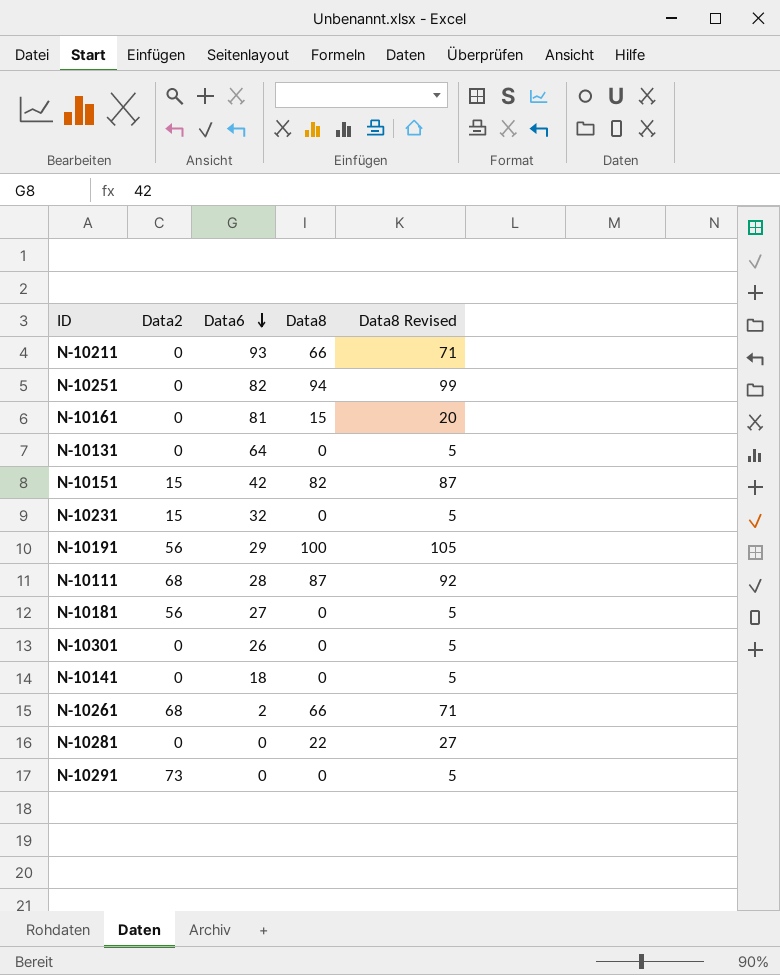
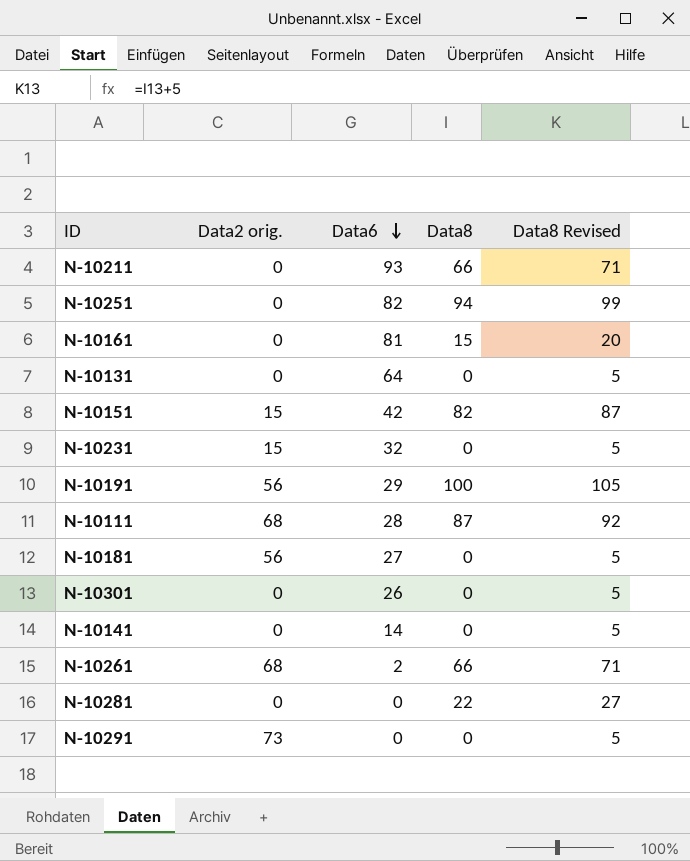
column name: Data2 -> Data2 orig.
N-10141 | Data6: 18 -> 14

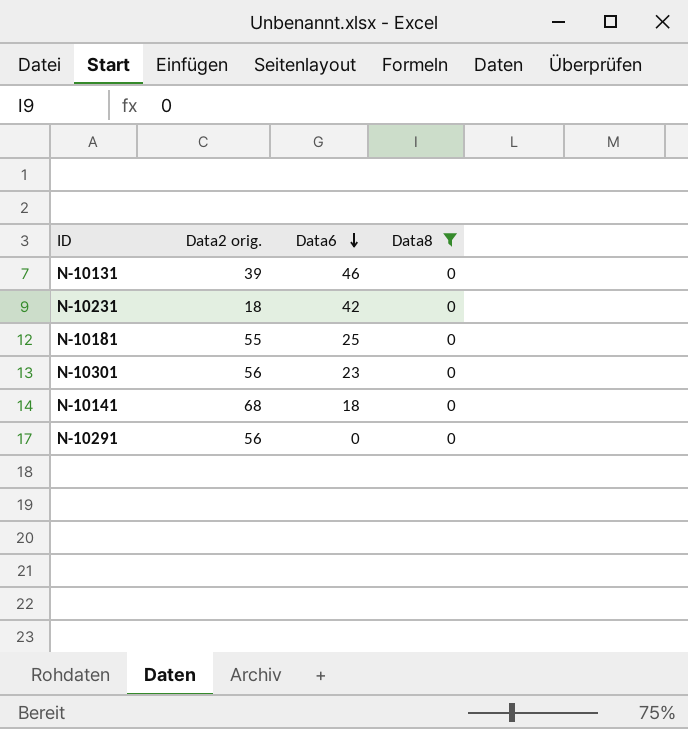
filter: none -> Data8 = 0
column Data8 Revised | formula: [Data8] + 5 -> none
N-10131 | Data2 orig.: 0 -> 39
N-10131 | Data6: 64 -> 46
N-10231 | Data2 orig.: 15 -> 18
N-10231 | Data6: 32 -> 42
N-10181 | Data2 orig.: 56 -> 55
N-10181 | Data6: 27 -> 25
N-10301 | Data2 orig.: 0 -> 56
N-10301 | Data6: 26 -> 23
N-10141 | Data2 orig.: 0 -> 68
N-10141 | Data6: 14 -> 18
N-10291 | Data2 orig.: 73 -> 56

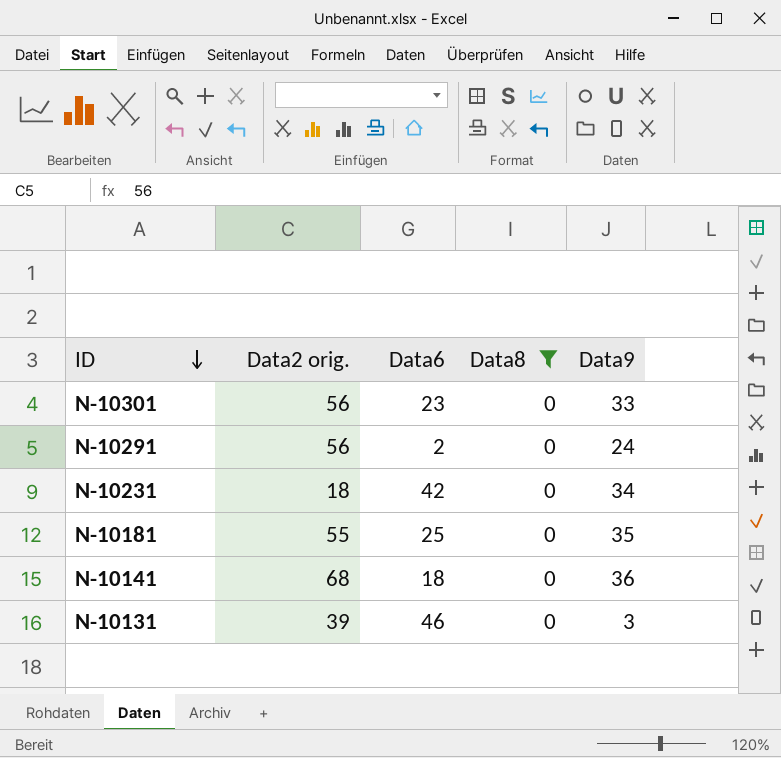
row order: Data6 descending -> ID descending
column Data9 | position: none -> 5
N-10291 | Data6: 0 -> 2

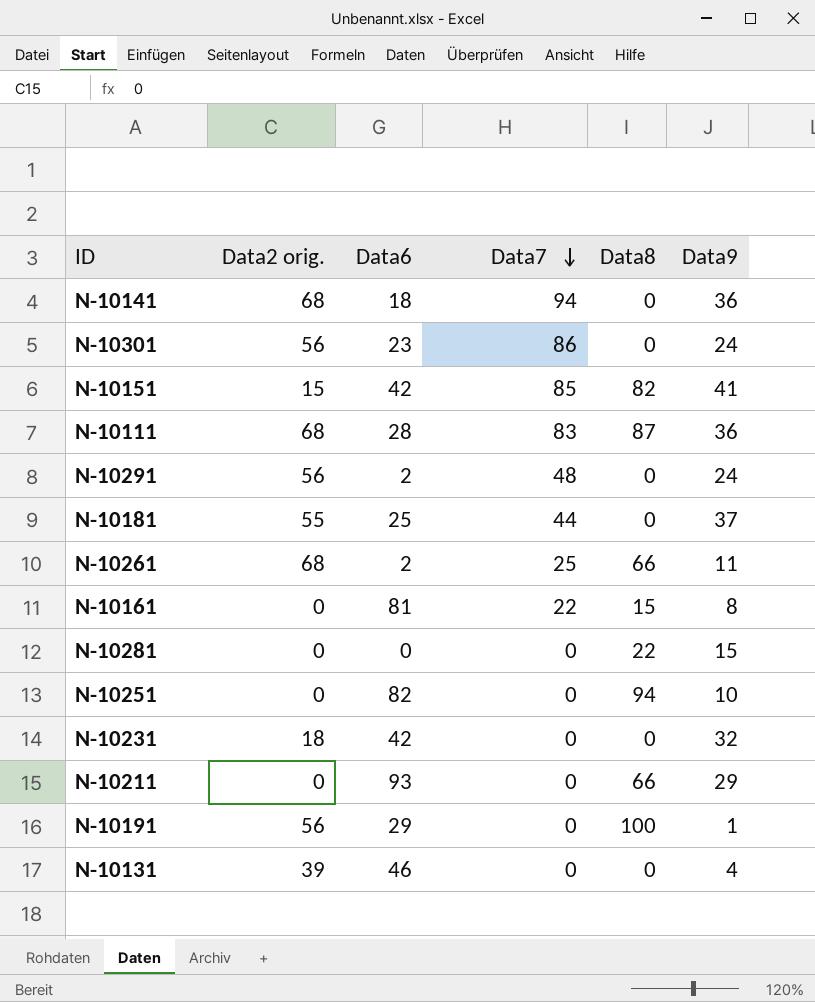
filter: Data8 = 0 -> none
row order: ID descending -> Data7 descending
column Data7 | position: none -> 4
N-10301 | Data9: 33 -> 24
N-10181 | Data9: 35 -> 37
N-10231 | Data9: 34 -> 32
N-10131 | Data9: 3 -> 4

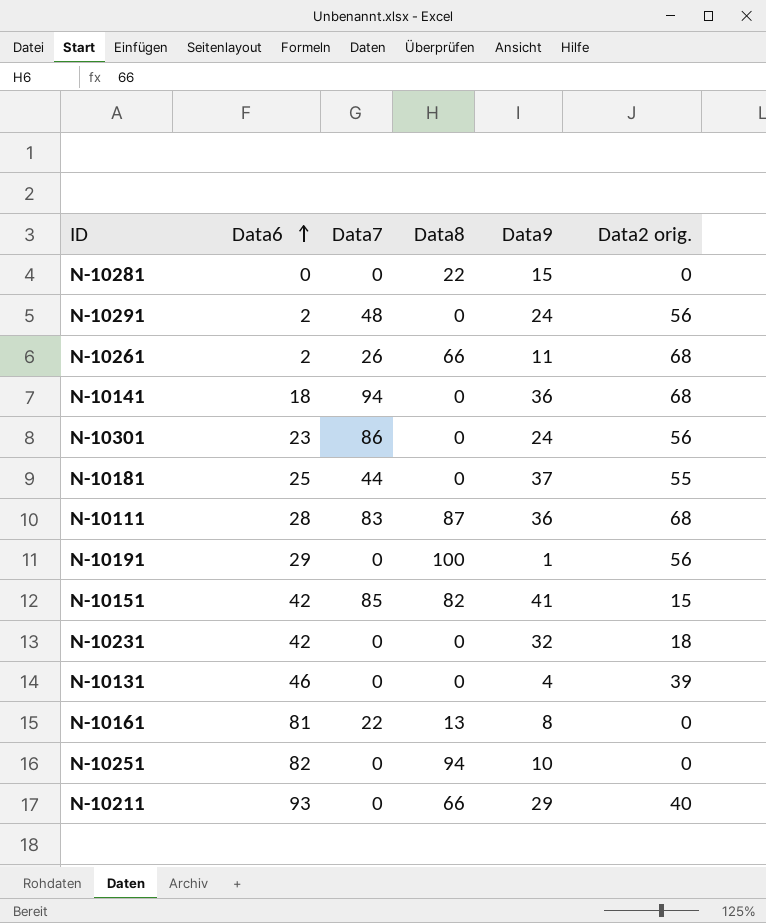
row order: Data7 descending -> Data6 ascending
column Data2 orig. | position: 2 -> 6
N-10261 | Data7: 25 -> 26
N-10161 | Data8: 15 -> 13
N-10211 | Data2 orig.: 0 -> 40

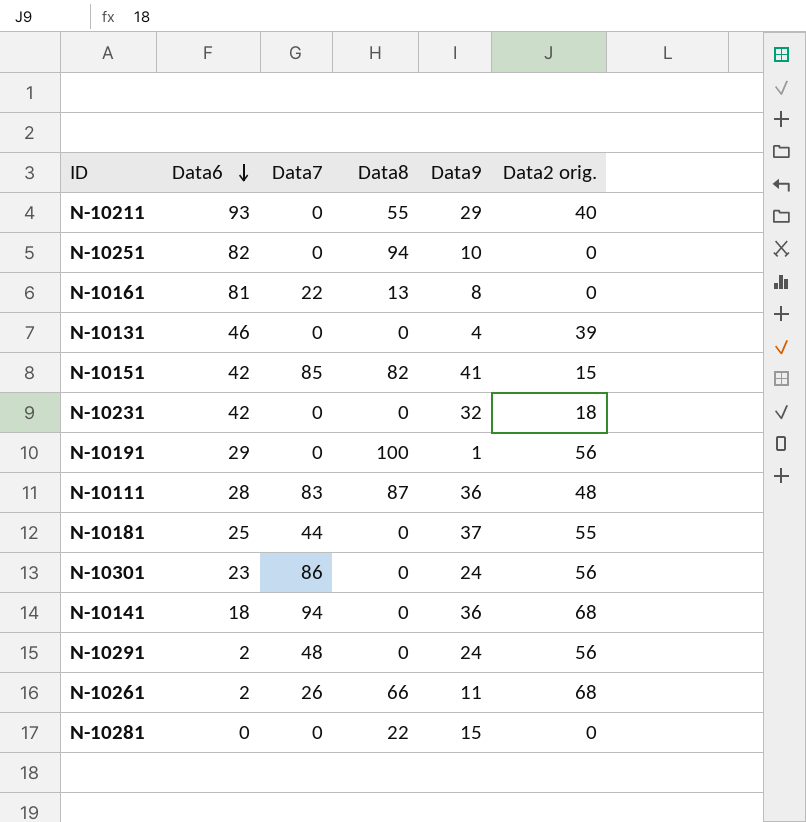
row order: Data6 ascending -> Data6 descending
N-10211 | Data8: 66 -> 55
N-10111 | Data2 orig.: 68 -> 48

